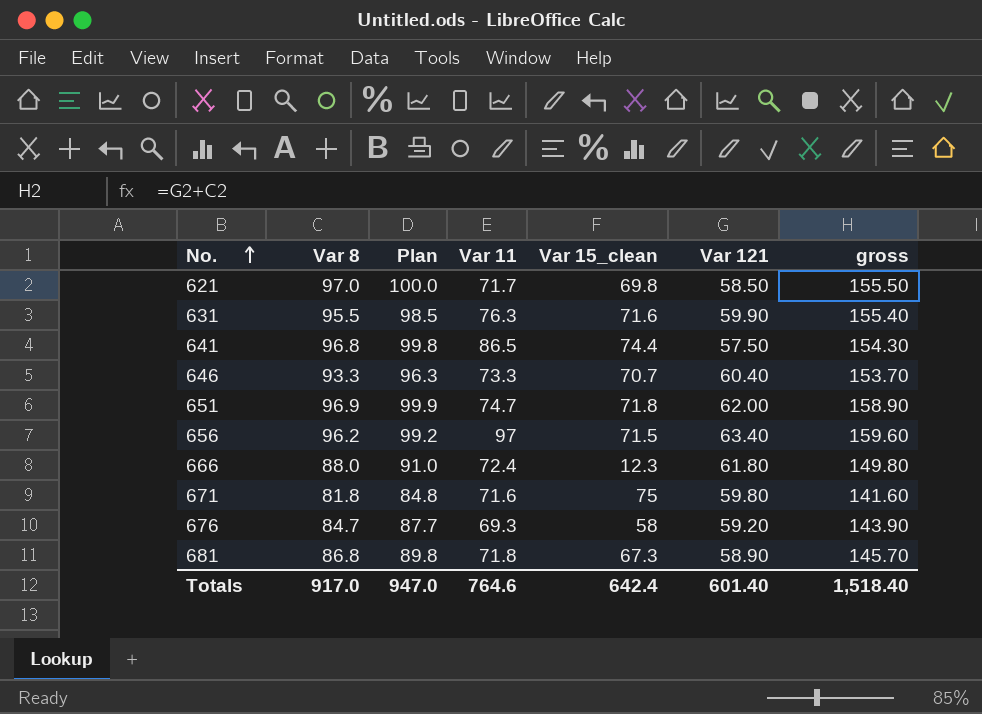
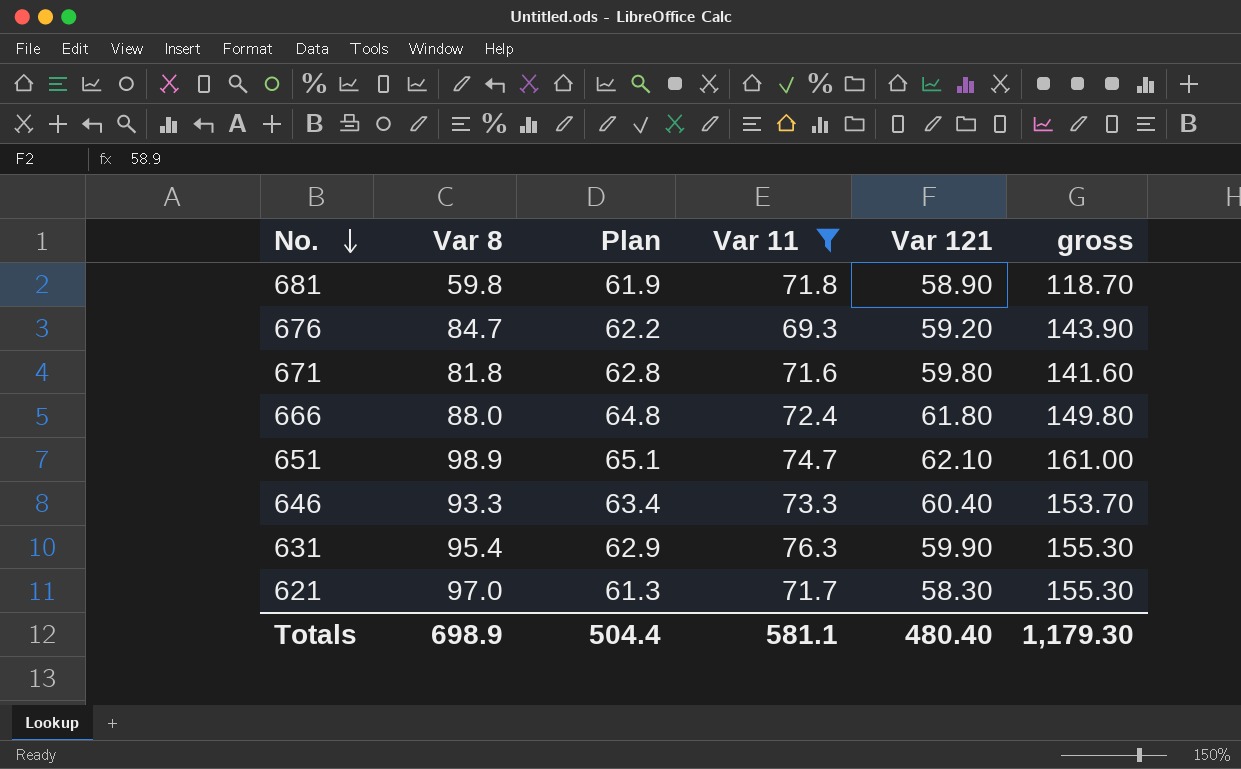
filter: none -> Var 11 <= 76.3
row order: No. ascending -> No. descending
column Var 15_clean | position: 5 -> none
column Plan | formula: [Var 8] + 3 -> [Var 121] + 3
681 | Var 8: 86.8 -> 59.8
681 | gross: 145.70 -> 118.70
651 | Var 8: 96.9 -> 98.9
651 | Var 121: 62.00 -> 62.10
651 | gross: 158.90 -> 161.00
631 | Var 8: 95.5 -> 95.4
631 | gross: 155.40 -> 155.30
621 | Var 121: 58.50 -> 58.30
621 | gross: 155.50 -> 155.30
Totals | Var 8: 917.0 -> 698.9
Totals | Plan: 947.0 -> 504.4
Totals | Var 11: 764.6 -> 581.1
Totals | Var 121: 601.40 -> 480.40
Totals | gross: 1,518.40 -> 1,179.30

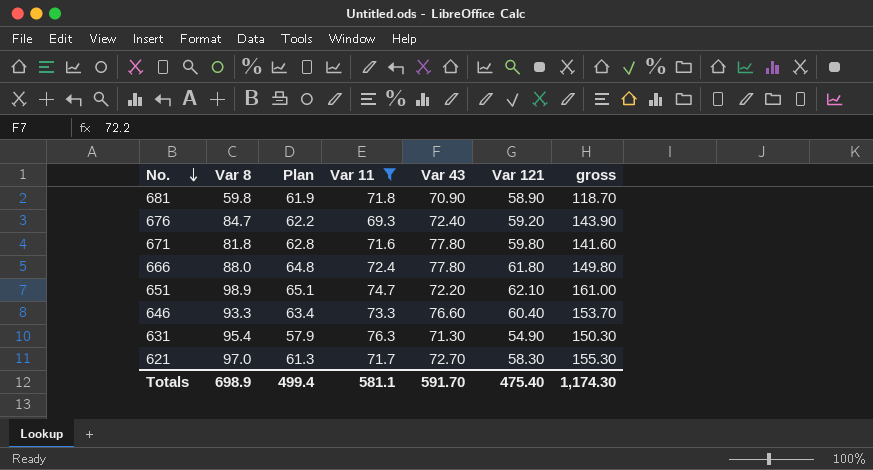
column Var 43 | position: none -> 5
631 | Plan: 62.9 -> 57.9
631 | Var 121: 59.90 -> 54.90
631 | gross: 155.30 -> 150.30
Totals | Plan: 504.4 -> 499.4
Totals | Var 121: 480.40 -> 475.40
Totals | gross: 1,179.30 -> 1,174.30

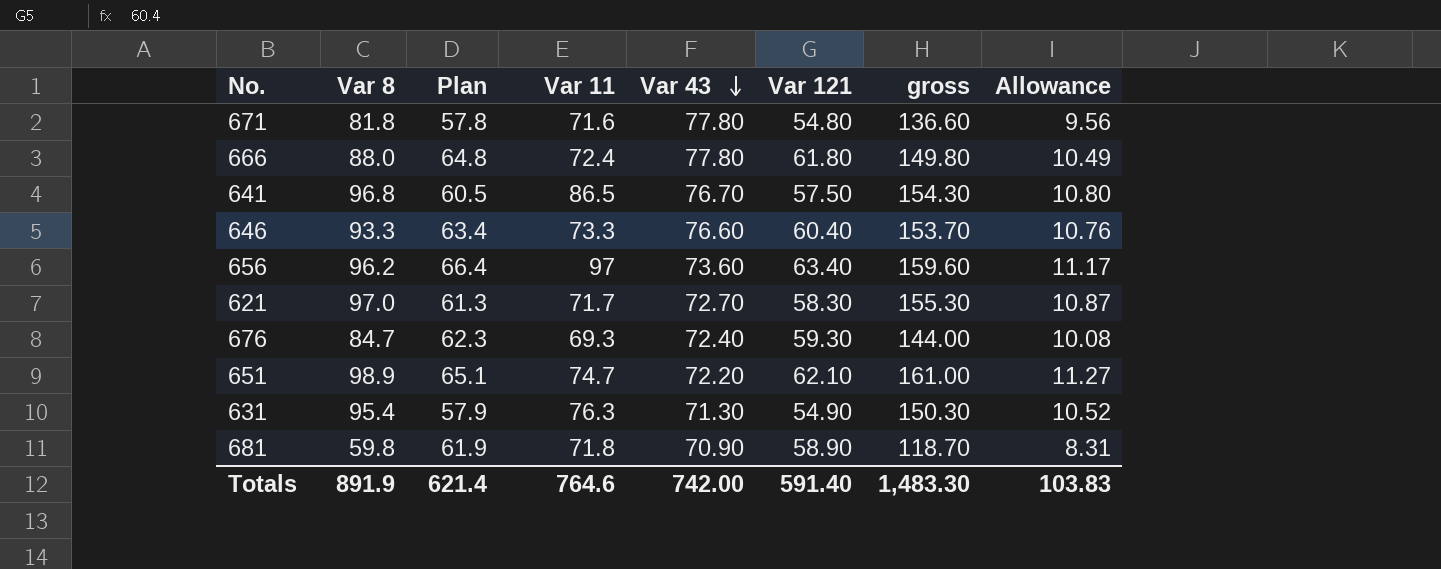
filter: Var 11 <= 76.3 -> none
row order: No. descending -> Var 43 descending
column Allowance | formula: none -> [gross] * 0.07
671 | Plan: 62.8 -> 57.8
671 | Var 121: 59.80 -> 54.80
671 | gross: 141.60 -> 136.60
676 | Plan: 62.2 -> 62.3
676 | Var 121: 59.20 -> 59.30
676 | gross: 143.90 -> 144.00
Totals | Var 8: 698.9 -> 891.9
Totals | Plan: 499.4 -> 621.4
Totals | Var 11: 581.1 -> 764.6
Totals | Var 43: 591.70 -> 742.00
Totals | Var 121: 475.40 -> 591.40
Totals | gross: 1,174.30 -> 1,483.30

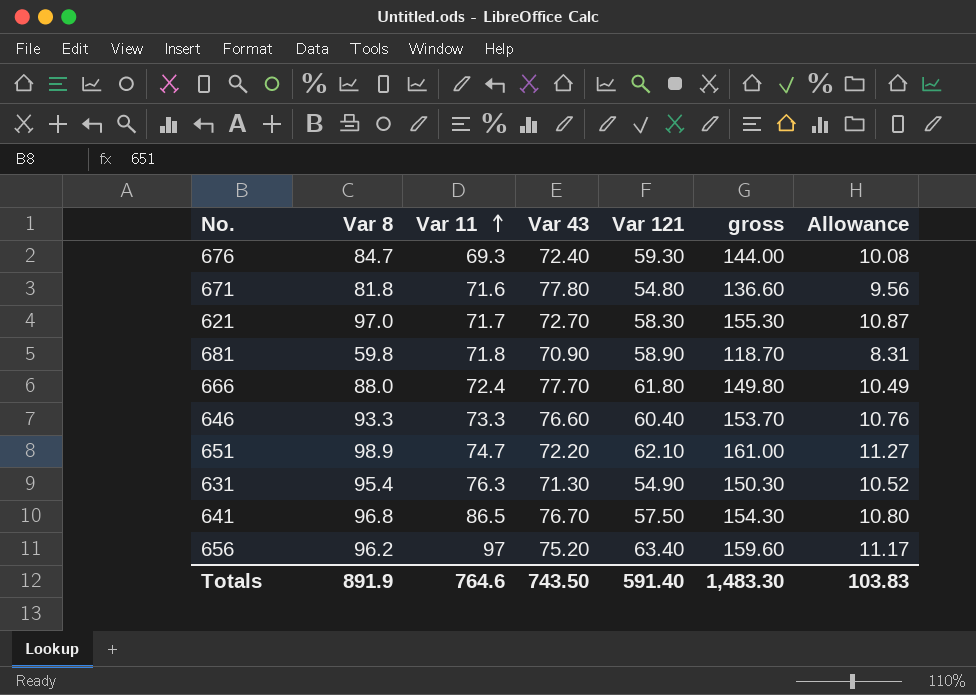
row order: Var 43 descending -> Var 11 ascending
column Plan | formula: [Var 121] + 3 -> none
666 | Var 43: 77.80 -> 77.70
656 | Var 43: 73.60 -> 75.20
Totals | Var 43: 742.00 -> 743.50

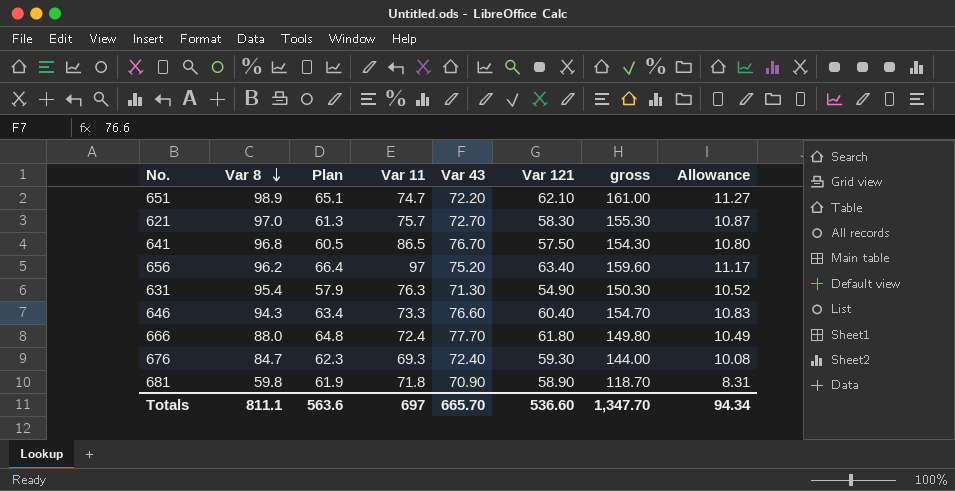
row order: Var 11 ascending -> Var 8 descending
column Plan | formula: none -> [Var 121] + 3
row 671: 81.8 | 71.6 | 77.80 | 54.80 | 136.60 | 9.56 -> none
621 | Var 11: 71.7 -> 75.7
646 | Var 8: 93.3 -> 94.3
646 | gross: 153.70 -> 154.70
646 | Allowance: 10.76 -> 10.83
Totals | Var 8: 891.9 -> 811.1
Totals | Var 11: 764.6 -> 697
Totals | Var 43: 743.50 -> 665.70
Totals | Var 121: 591.40 -> 536.60
Totals | gross: 1,483.30 -> 1,347.70
Totals | Allowance: 103.83 -> 94.34

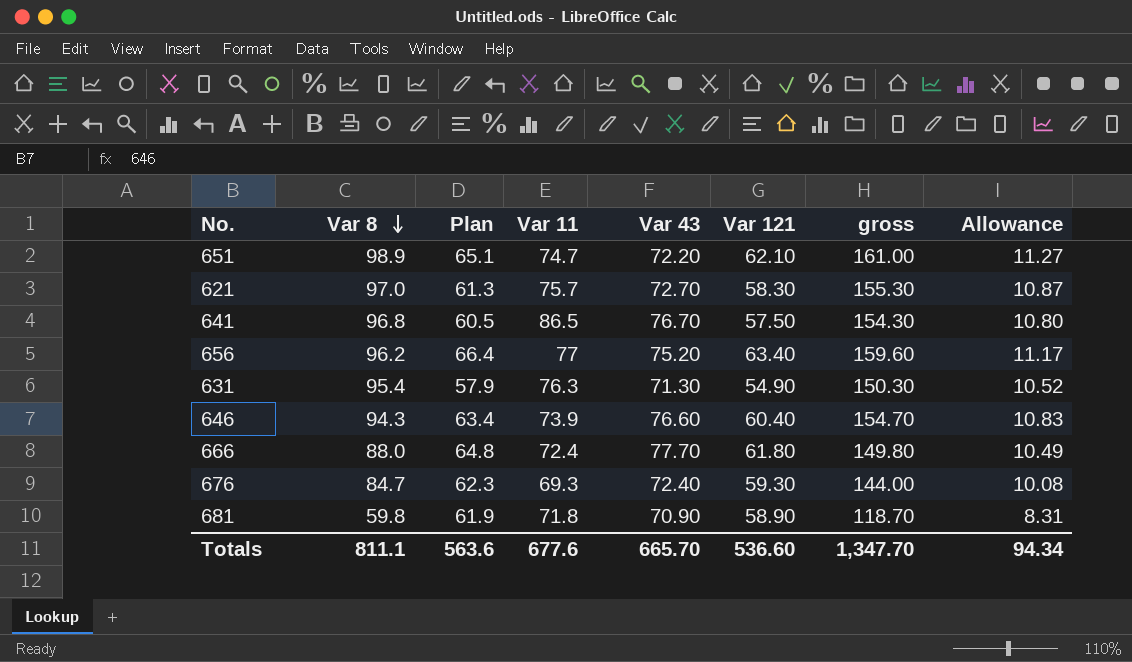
656 | Var 11: 97 -> 77
646 | Var 11: 73.3 -> 73.9
Totals | Var 11: 697 -> 677.6

